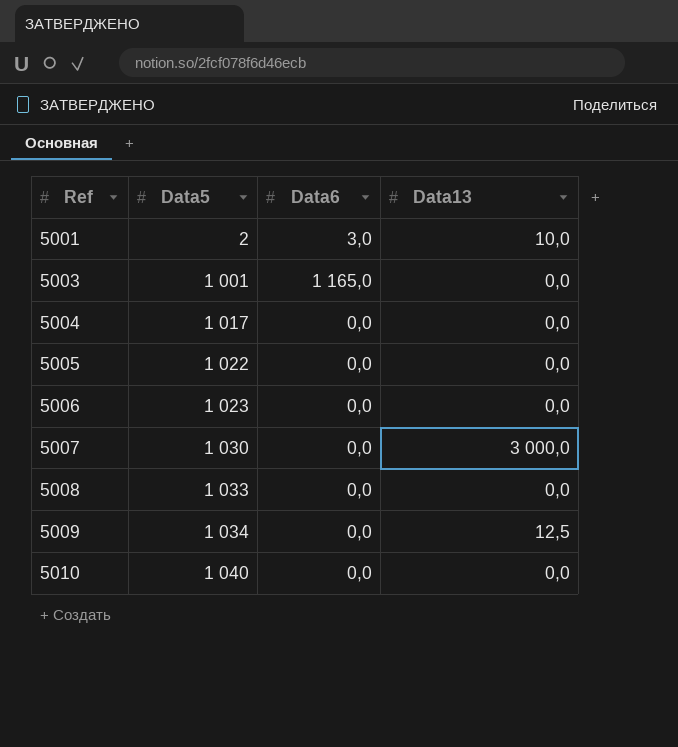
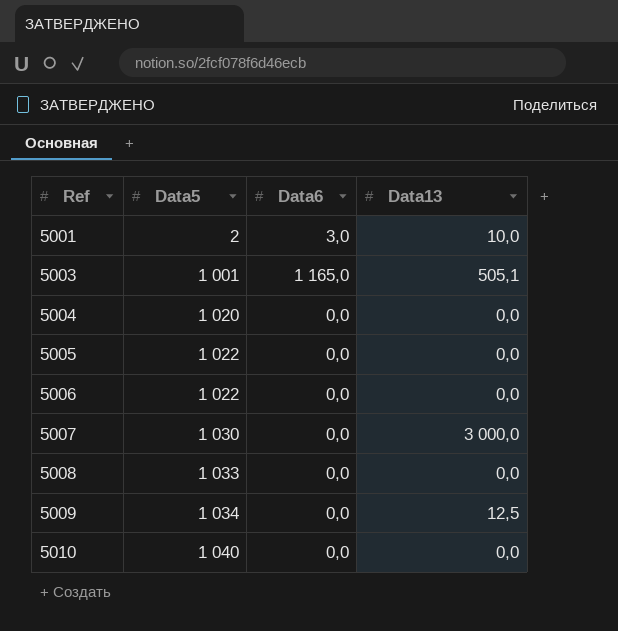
5003 | Data13: 0,0 -> 505,1
5004 | Data5: 1 017 -> 1 020
5006 | Data5: 1 023 -> 1 022

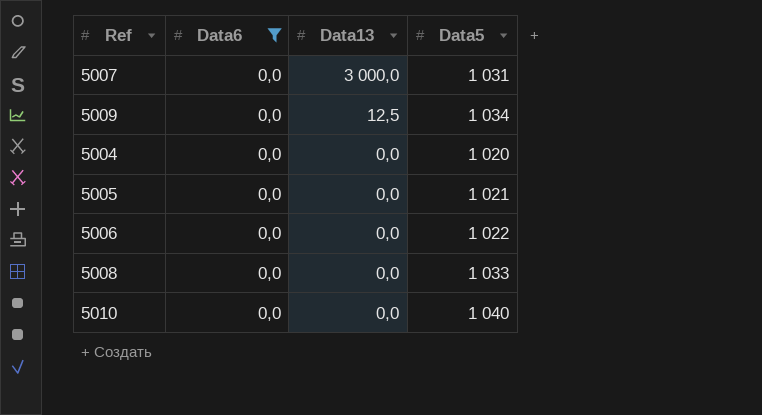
filter: none -> Data6 = 0,0
row order: Ref ascending -> Data13 descending
column Data5 | position: 2 -> 4
5007 | Data5: 1 030 -> 1 031
5005 | Data5: 1 022 -> 1 021

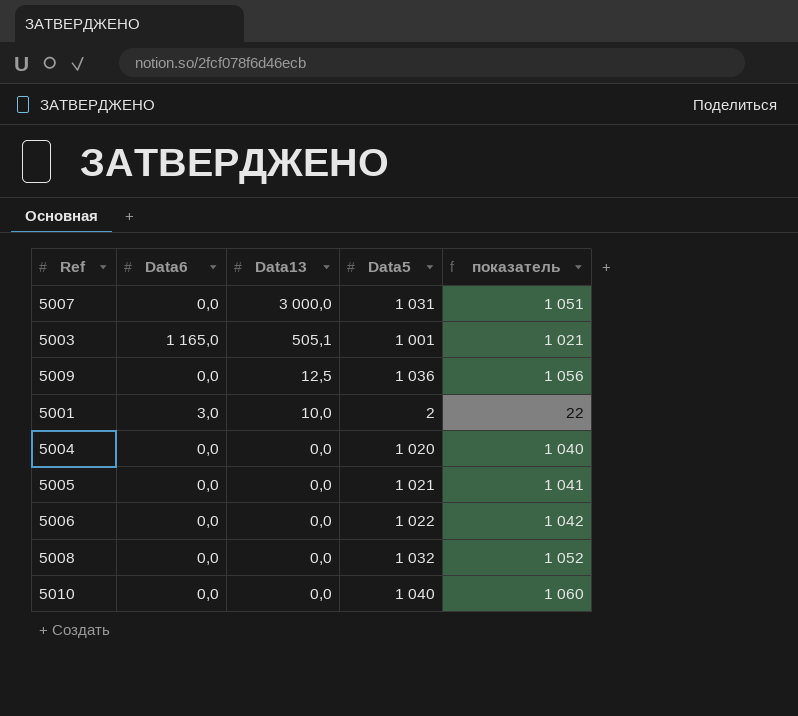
filter: Data6 = 0,0 -> none
column показатель | formula: none -> [Data5] + 20
5009 | Data5: 1 034 -> 1 036
5008 | Data5: 1 033 -> 1 032

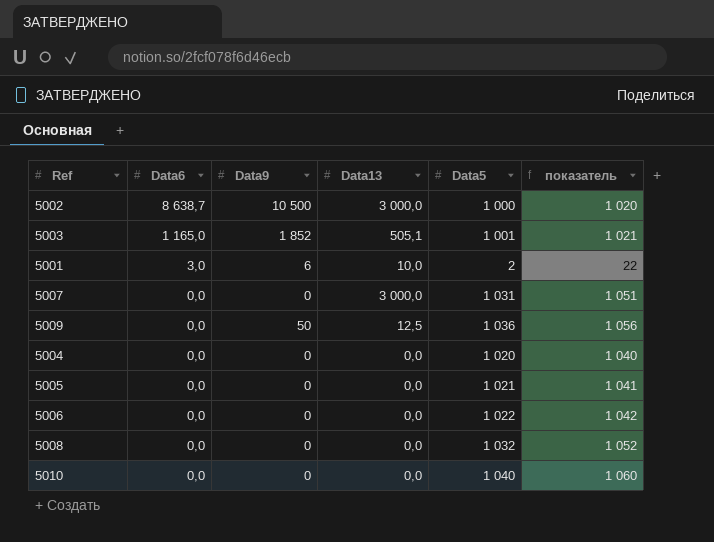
row order: Data13 descending -> Data6 descending
column Data9 | position: none -> 3
row 5002: none -> 8 638,7 | 10 500 | 3 000,0 | 1 000 | 1 020

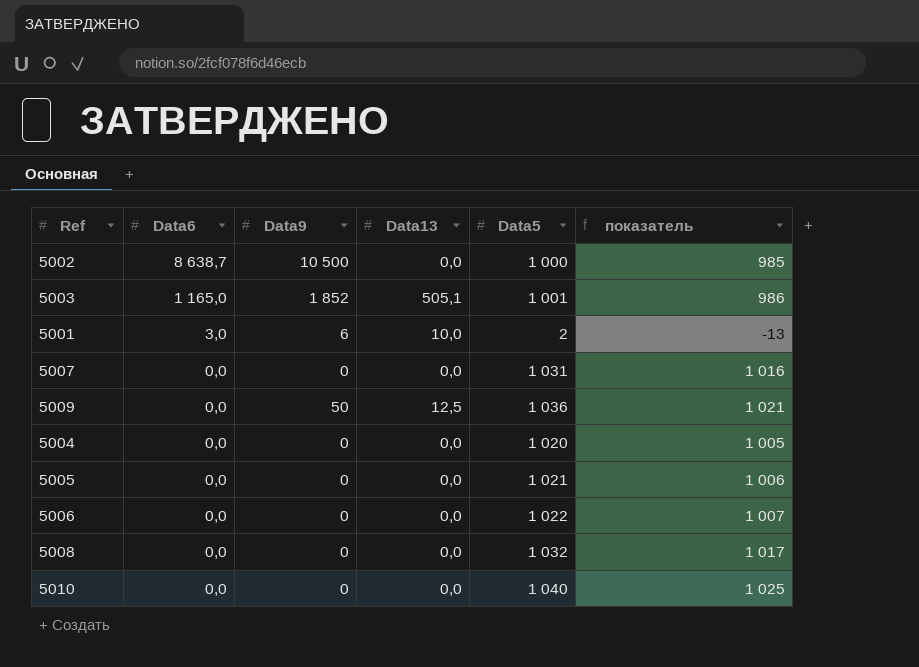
column показатель | formula: [Data5] + 20 -> [Data5] - 15
5002 | Data13: 3 000,0 -> 0,0
5007 | Data13: 3 000,0 -> 0,0

